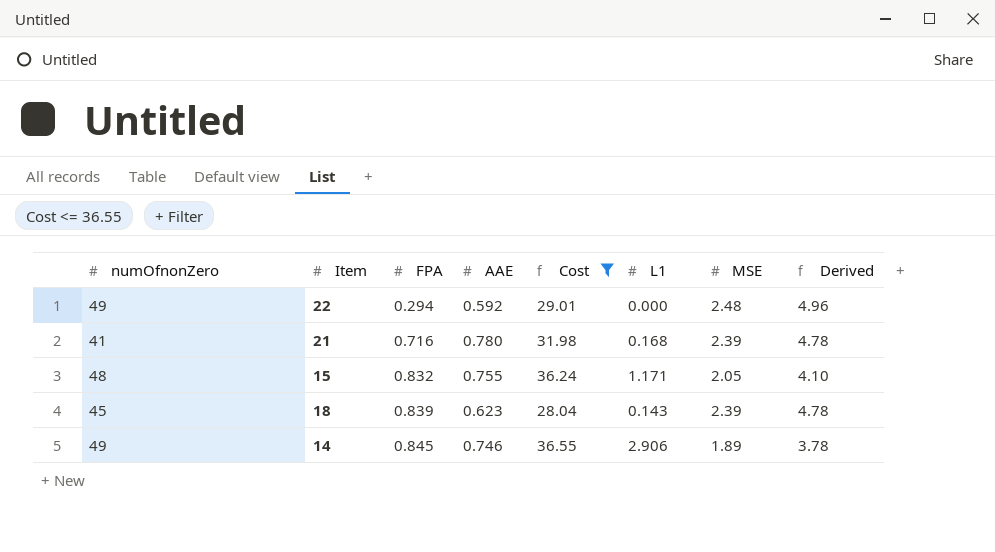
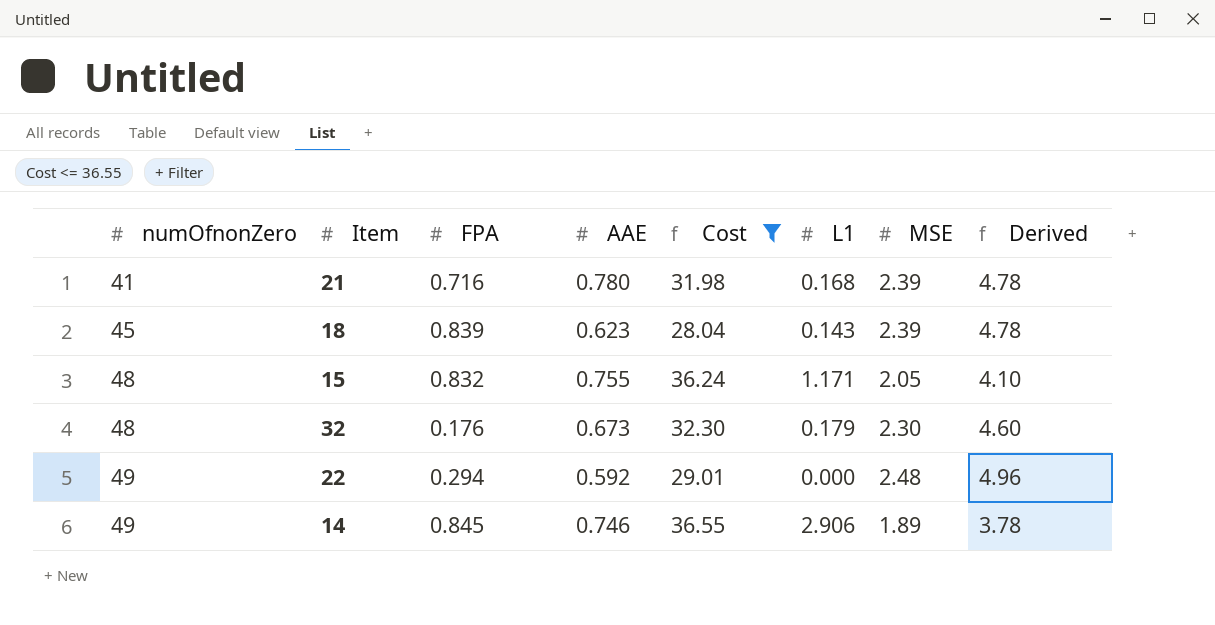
row order: FPA ascending -> numOfnonZero ascending
row 32: none -> 48 | 0.176 | 0.673 | 32.30 | 0.179 | 2.30 | 4.60

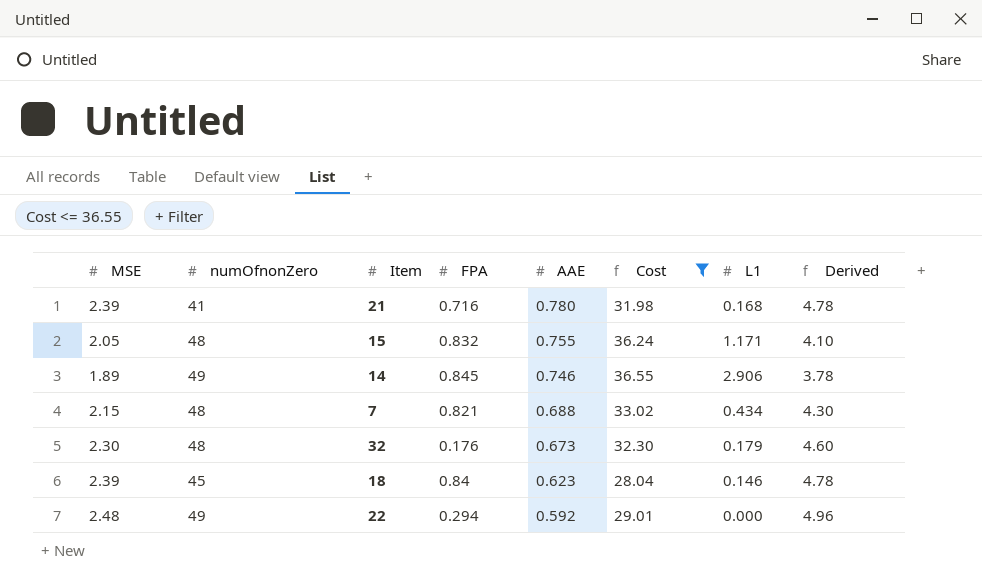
row order: numOfnonZero ascending -> AAE descending
column MSE | position: 7 -> 1
row 7: none -> 2.15 | 48 | 0.821 | 0.688 | 33.02 | 0.434 | 4.30
18 | FPA: 0.839 -> 0.84
18 | L1: 0.143 -> 0.146

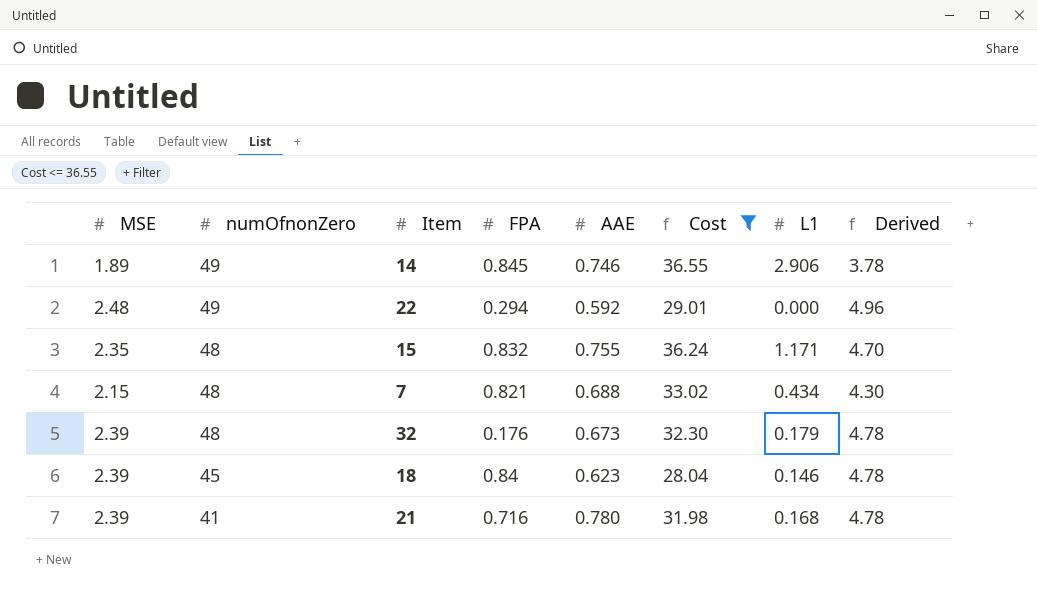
row order: AAE descending -> numOfnonZero descending
15 | MSE: 2.05 -> 2.35
15 | Derived: 4.10 -> 4.70
32 | MSE: 2.30 -> 2.39
32 | Derived: 4.60 -> 4.78

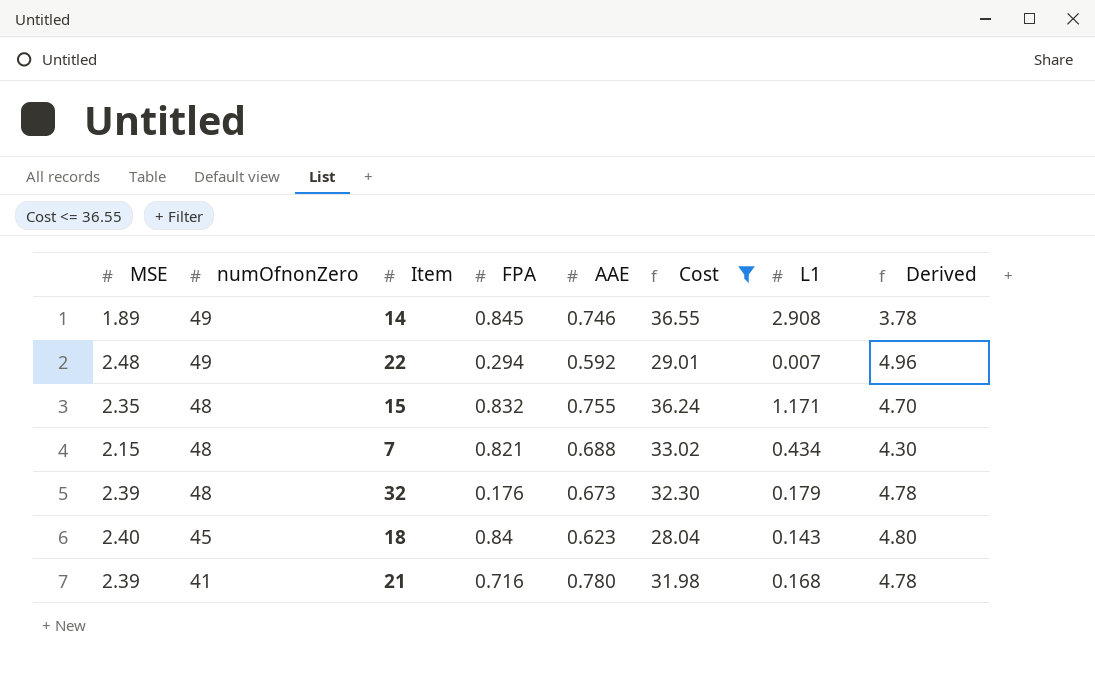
14 | L1: 2.906 -> 2.908
22 | L1: 0.000 -> 0.007
18 | MSE: 2.39 -> 2.40
18 | L1: 0.146 -> 0.143
18 | Derived: 4.78 -> 4.80

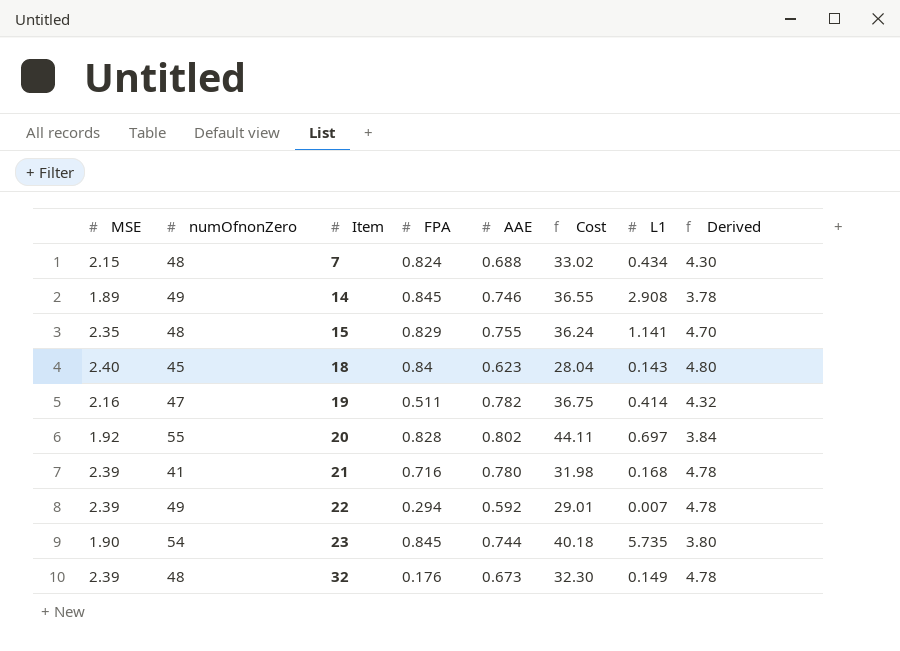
filter: Cost <= 36.55 -> none
row order: numOfnonZero descending -> Item ascending
7 | FPA: 0.821 -> 0.824
15 | FPA: 0.832 -> 0.829
15 | L1: 1.171 -> 1.141
22 | MSE: 2.48 -> 2.39
22 | Derived: 4.96 -> 4.78
32 | L1: 0.179 -> 0.149

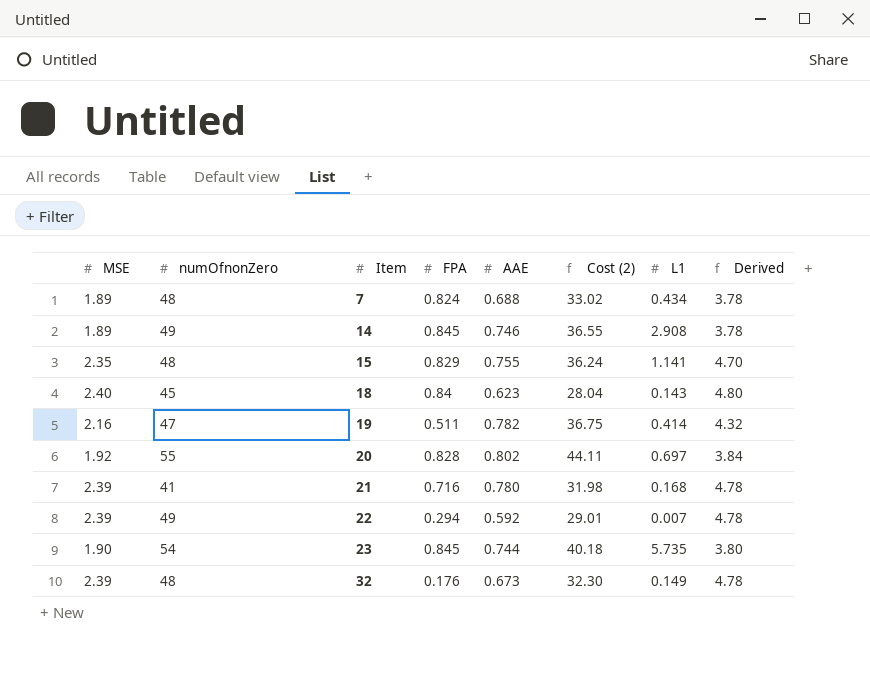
column name: Cost -> Cost (2)
7 | MSE: 2.15 -> 1.89
7 | Derived: 4.30 -> 3.78

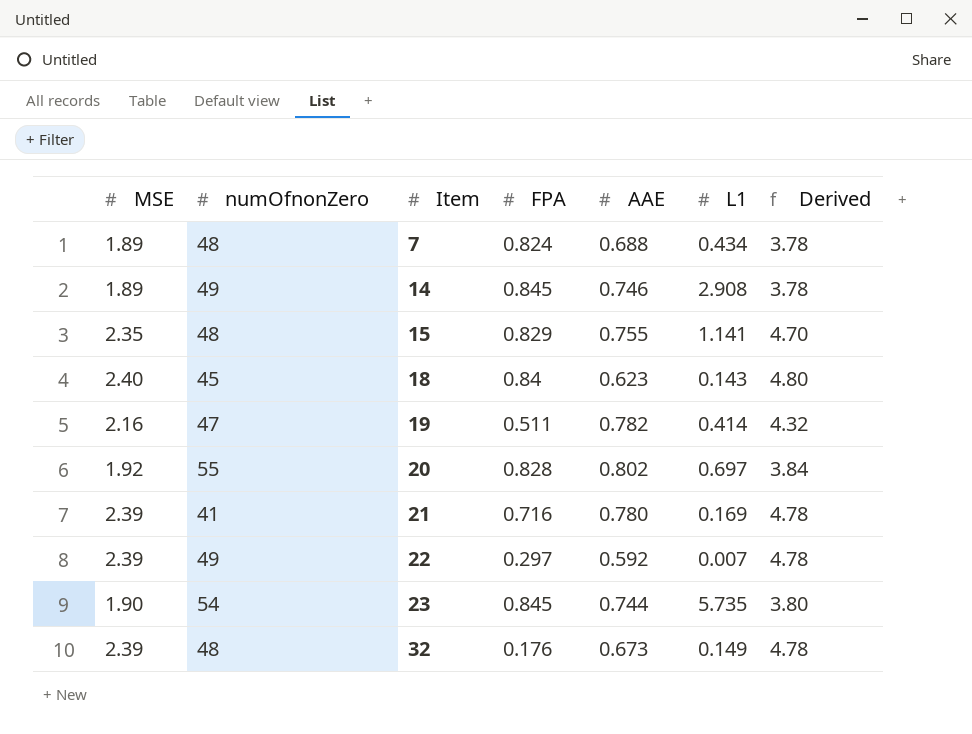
column Cost (2) | formula: [numOfnonZero] * [AAE] -> none
21 | L1: 0.168 -> 0.169
22 | FPA: 0.294 -> 0.297

